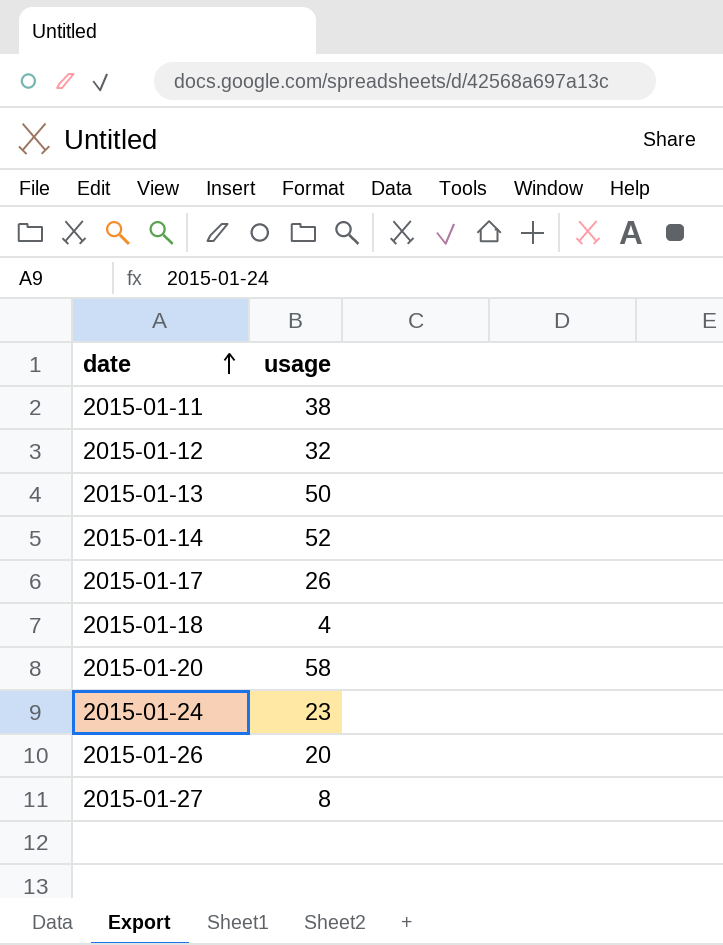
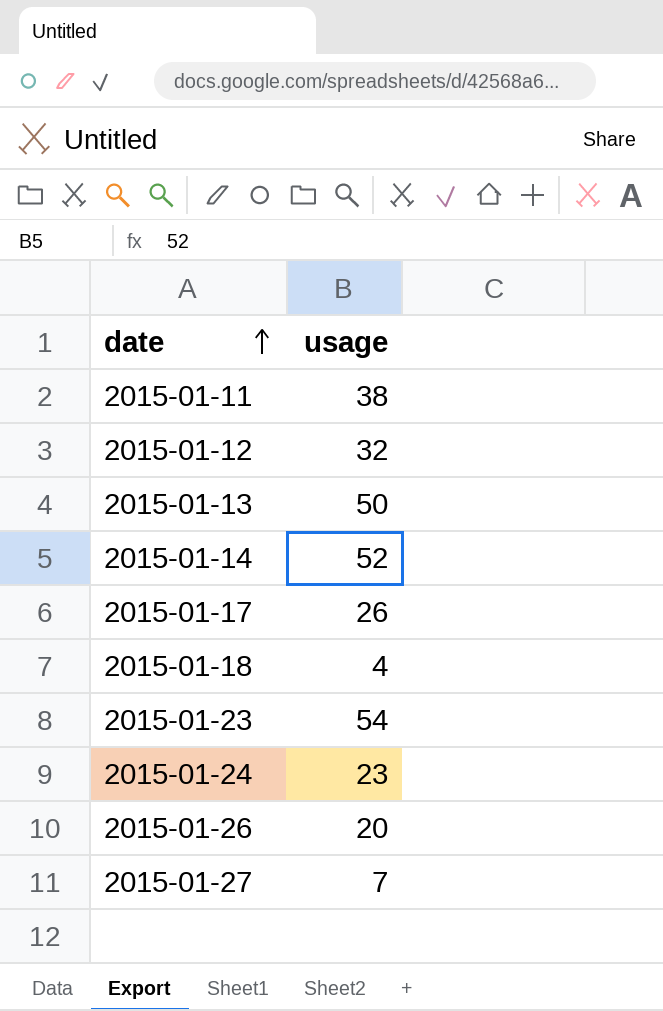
row 2015-01-20: 58 -> none
row 2015-01-23: none -> 54
2015-01-27 | usage: 8 -> 7

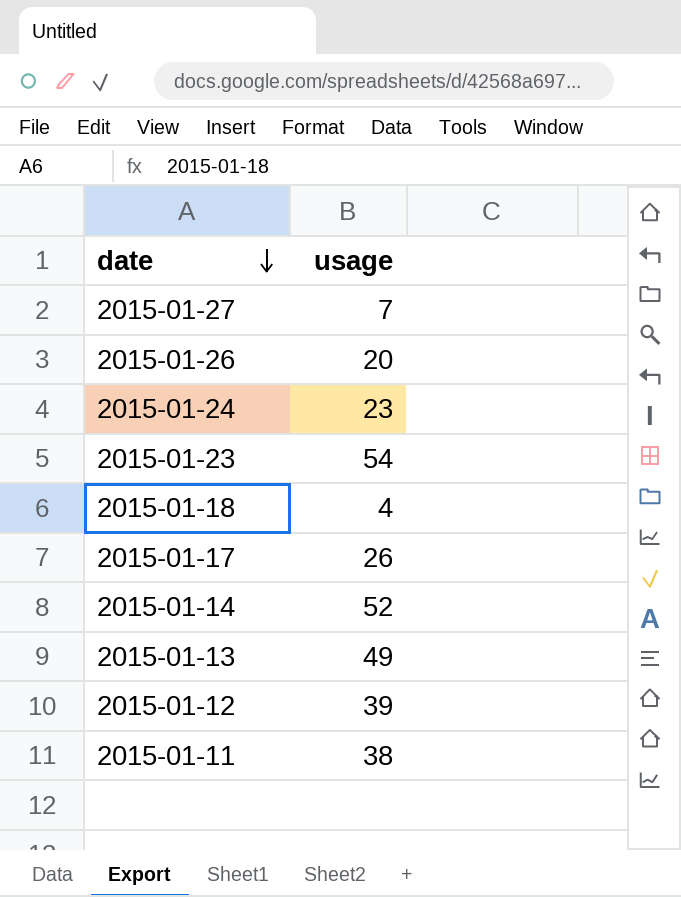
row order: date ascending -> date descending
2015-01-13 | usage: 50 -> 49
2015-01-12 | usage: 32 -> 39

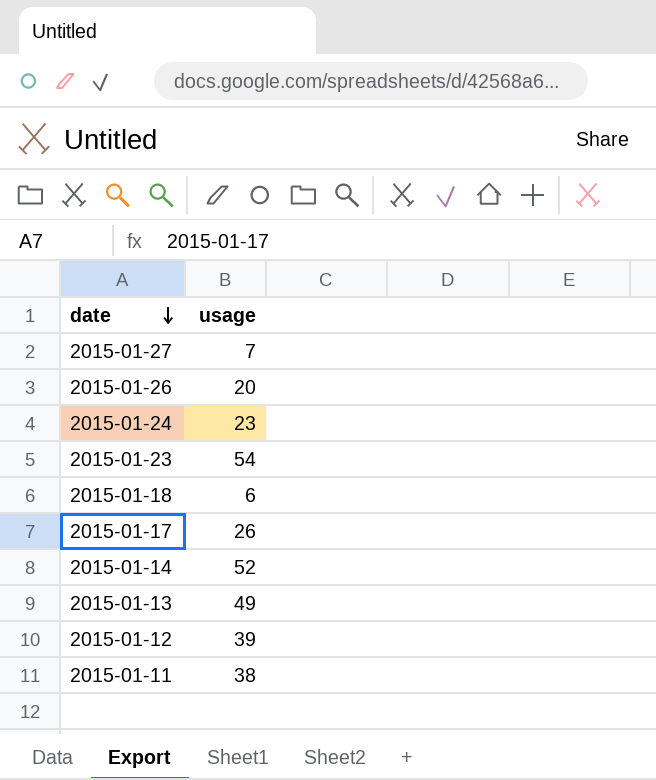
2015-01-18 | usage: 4 -> 6

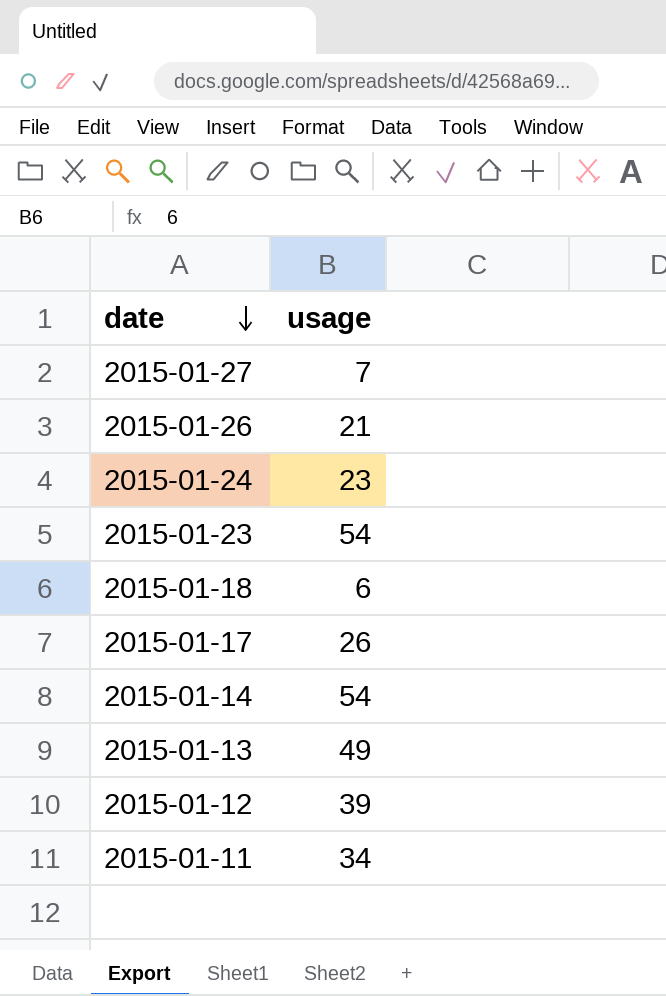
2015-01-26 | usage: 20 -> 21
2015-01-14 | usage: 52 -> 54
2015-01-11 | usage: 38 -> 34

